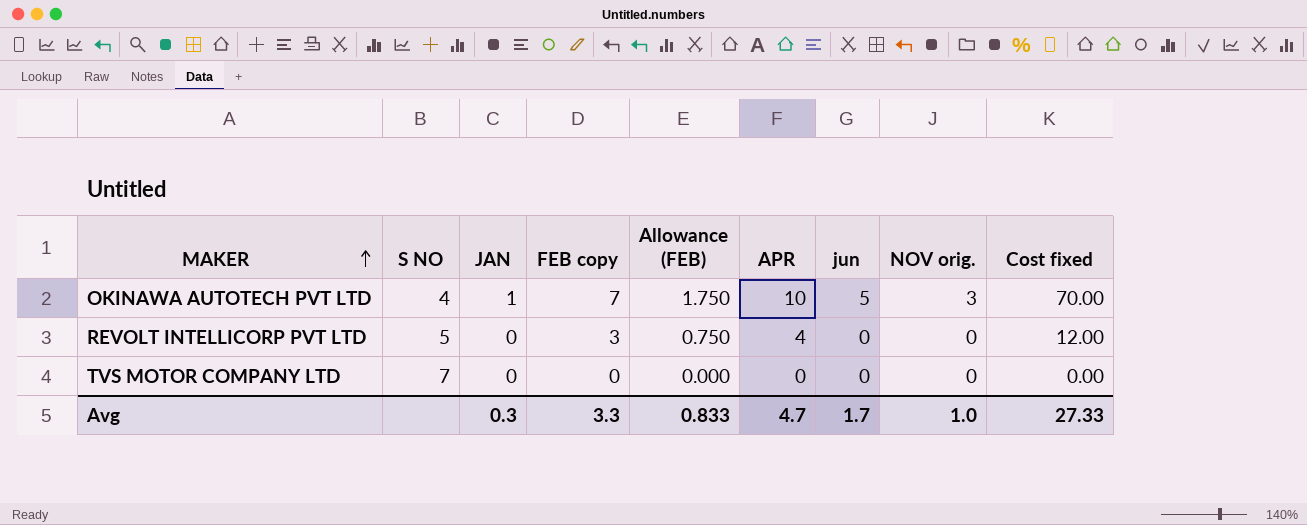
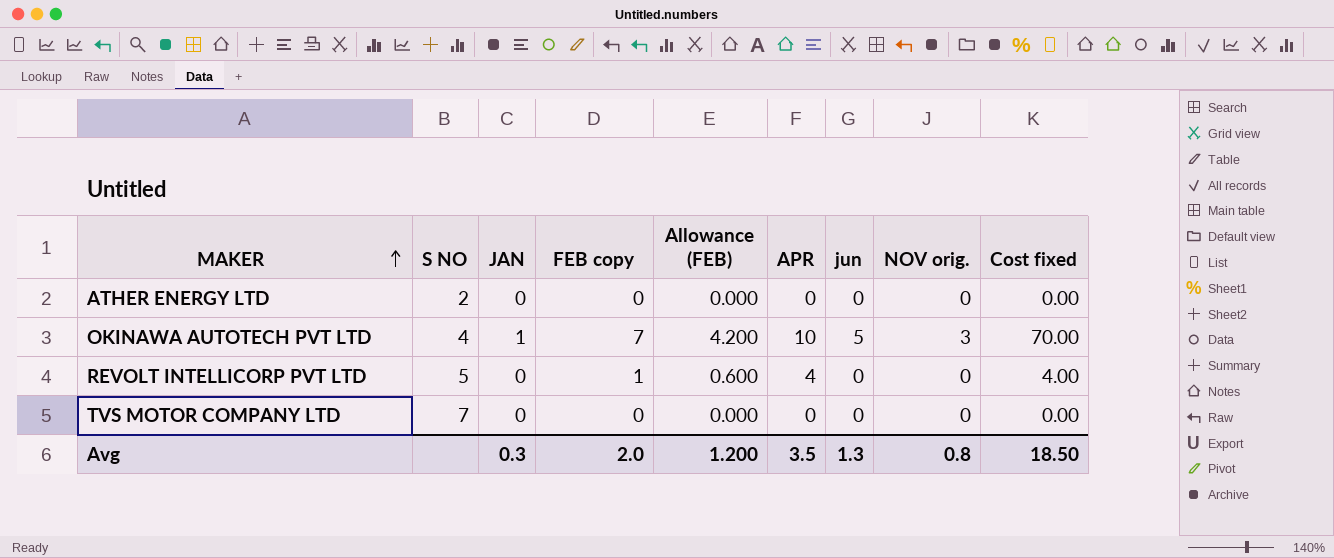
column Allowance (FEB) | formula: [FEB copy] * 0.25 -> [FEB copy] * 0.6
row ATHER ENERGY LTD: none -> 2 | 0 | 0 | 0.000 | 0 | 0 | 0 | 0.00
REVOLT INTELLICORP PVT LTD | FEB copy: 3 -> 1
REVOLT INTELLICORP PVT LTD | Cost fixed: 12.00 -> 4.00
Avg | FEB copy: 3.3 -> 2.0
Avg | Allowance (FEB): 0.833 -> 1.200
Avg | APR: 4.7 -> 3.5
Avg | jun: 1.7 -> 1.3
Avg | NOV orig.: 1.0 -> 0.8
Avg | Cost fixed: 27.33 -> 18.50

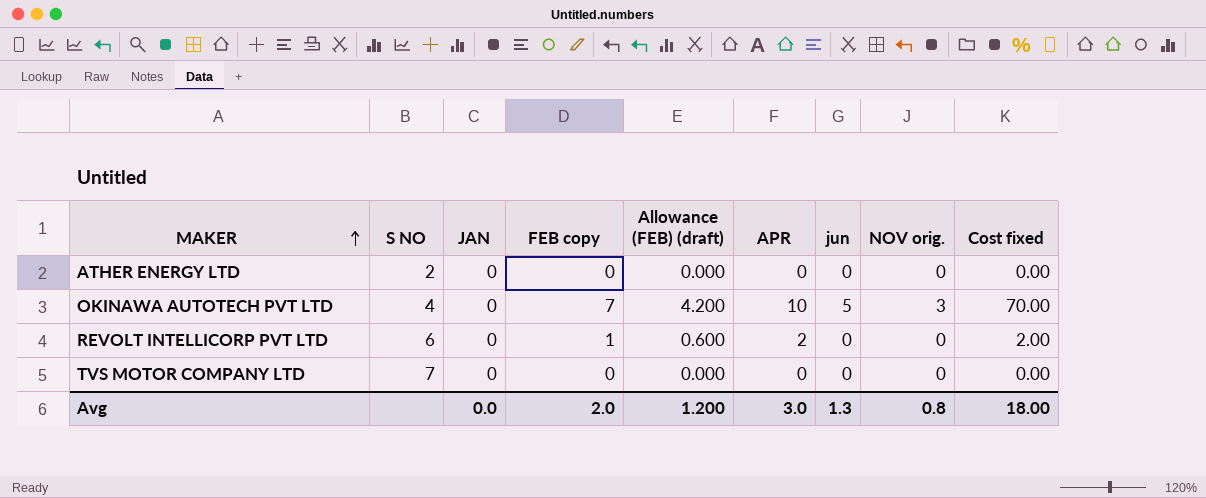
column name: Allowance (FEB) -> Allowance (FEB) (draft)
OKINAWA AUTOTECH PVT LTD | JAN: 1 -> 0
REVOLT INTELLICORP PVT LTD | S NO: 5 -> 6
REVOLT INTELLICORP PVT LTD | APR: 4 -> 2
REVOLT INTELLICORP PVT LTD | Cost fixed: 4.00 -> 2.00
Avg | JAN: 0.3 -> 0.0
Avg | APR: 3.5 -> 3.0
Avg | Cost fixed: 18.50 -> 18.00

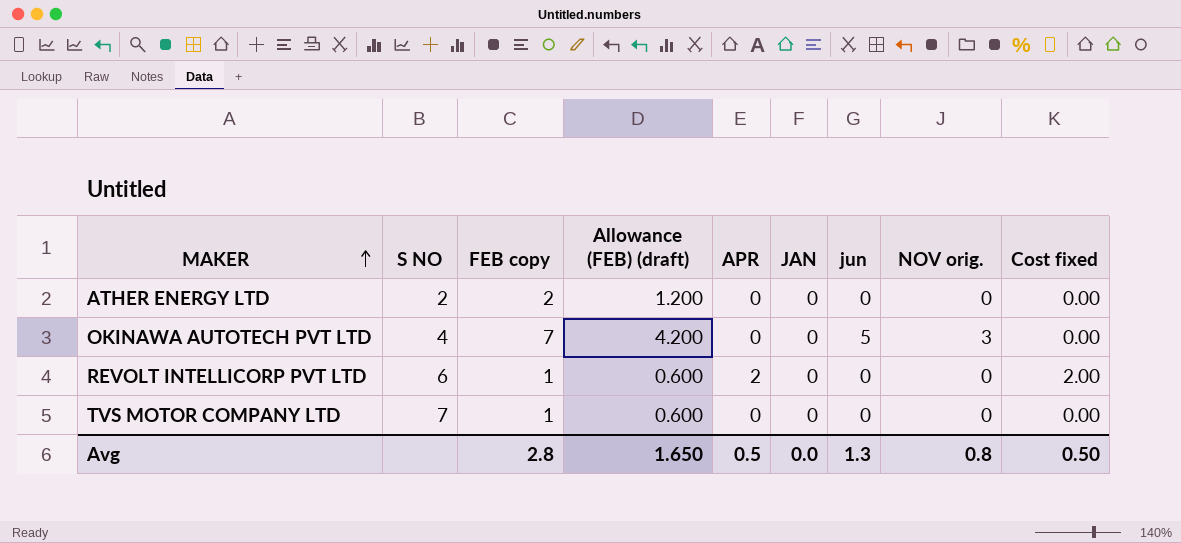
column JAN | position: 3 -> 6
ATHER ENERGY LTD | FEB copy: 0 -> 2
ATHER ENERGY LTD | Allowance (FEB) (draft): 0.000 -> 1.200
OKINAWA AUTOTECH PVT LTD | APR: 10 -> 0
OKINAWA AUTOTECH PVT LTD | Cost fixed: 70.00 -> 0.00
TVS MOTOR COMPANY LTD | FEB copy: 0 -> 1
TVS MOTOR COMPANY LTD | Allowance (FEB) (draft): 0.000 -> 0.600
Avg | FEB copy: 2.0 -> 2.8
Avg | Allowance (FEB) (draft): 1.200 -> 1.650
Avg | APR: 3.0 -> 0.5
Avg | Cost fixed: 18.00 -> 0.50

